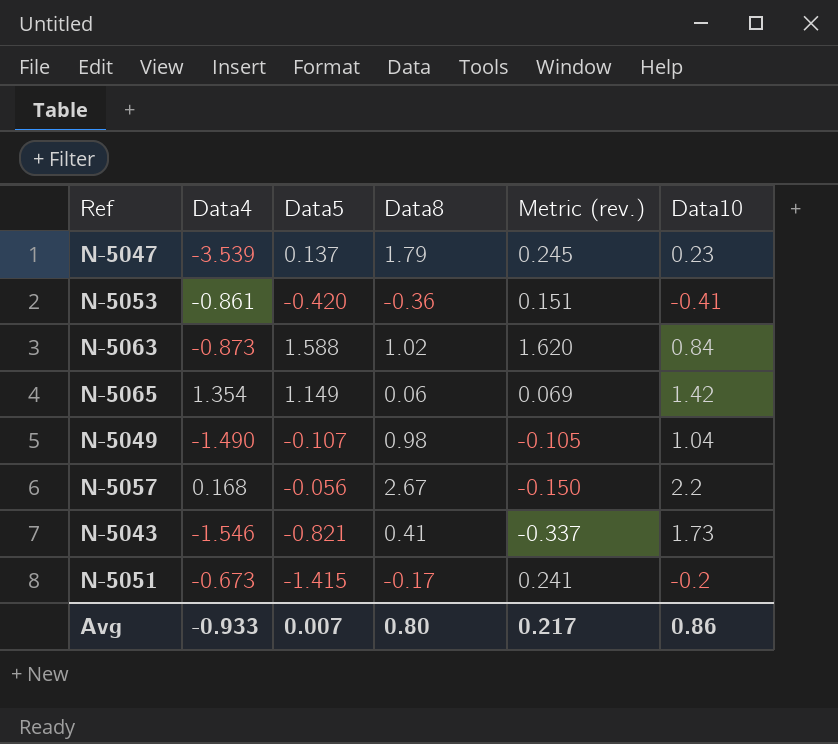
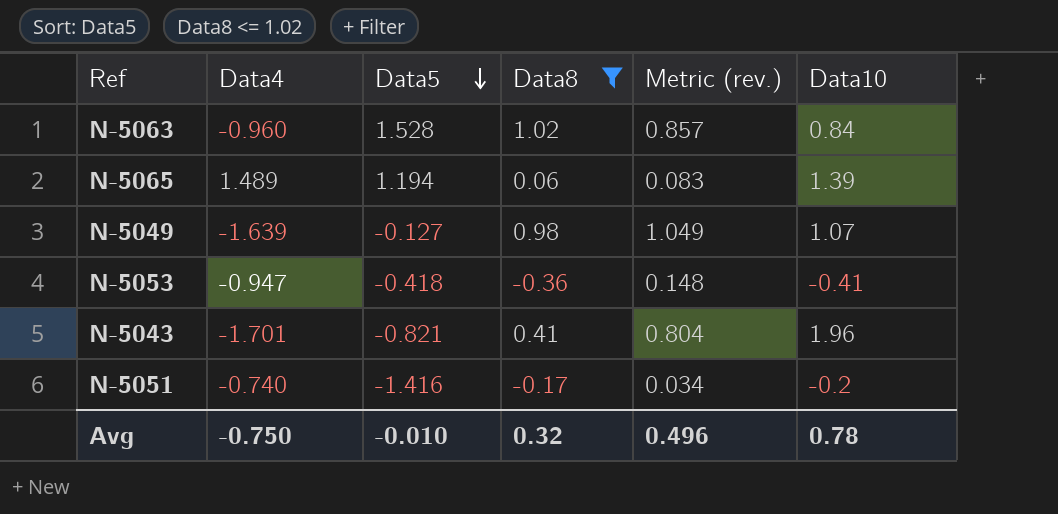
filter: none -> Data8 <= 1.02
row order: none -> Data5 descending
column Metric (rev.) | formula: [Data5] * [Data8] -> [Data8] * [Data10]
N-5063 | Data4: -0.873 -> -0.960
N-5063 | Data5: 1.588 -> 1.528
N-5065 | Data4: 1.354 -> 1.489
N-5065 | Data5: 1.149 -> 1.194
N-5065 | Data10: 1.42 -> 1.39
N-5049 | Data4: -1.490 -> -1.639
N-5049 | Data5: -0.107 -> -0.127
N-5049 | Data10: 1.04 -> 1.07
N-5053 | Data4: -0.861 -> -0.947
N-5053 | Data5: -0.420 -> -0.418
N-5043 | Data4: -1.546 -> -1.701
N-5043 | Data10: 1.73 -> 1.96
N-5051 | Data4: -0.673 -> -0.740
N-5051 | Data5: -1.415 -> -1.416
Avg | Data4: -0.933 -> -0.750
Avg | Data5: 0.007 -> -0.010
Avg | Data8: 0.80 -> 0.32
Avg | Metric (rev.): 0.217 -> 0.496
Avg | Data10: 0.86 -> 0.78

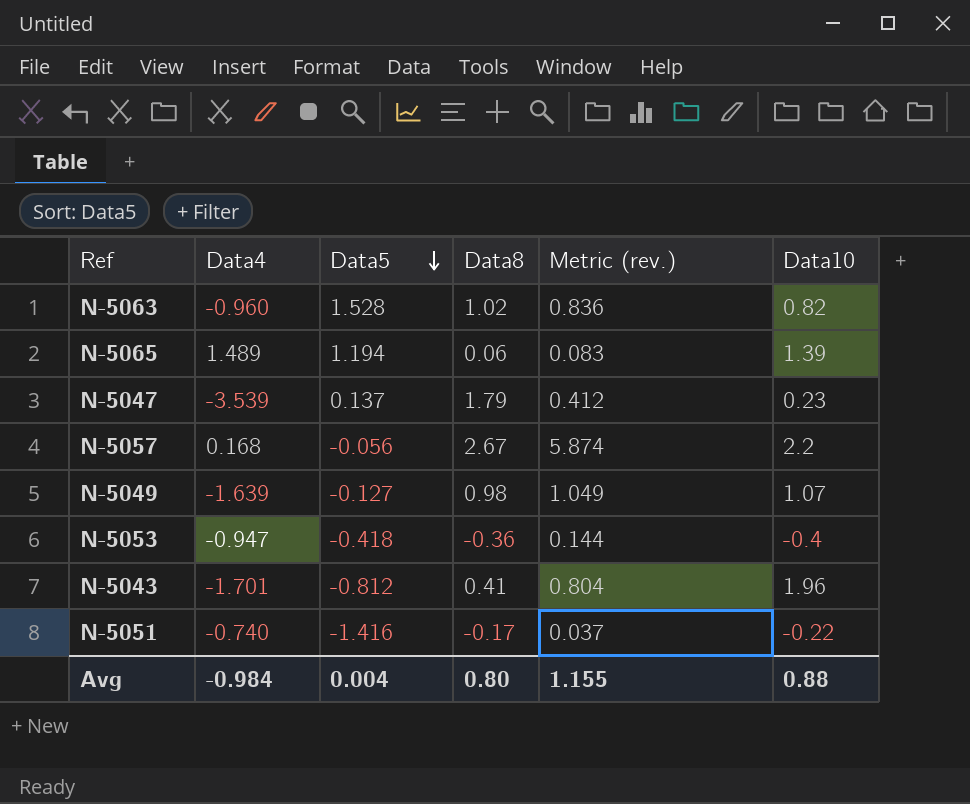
filter: Data8 <= 1.02 -> none
N-5063 | Metric (rev.): 0.857 -> 0.836
N-5063 | Data10: 0.84 -> 0.82
N-5053 | Metric (rev.): 0.148 -> 0.144
N-5053 | Data10: -0.41 -> -0.4
N-5043 | Data5: -0.821 -> -0.812
N-5051 | Metric (rev.): 0.034 -> 0.037
N-5051 | Data10: -0.2 -> -0.22
Avg | Data4: -0.750 -> -0.984
Avg | Data5: -0.010 -> 0.004
Avg | Data8: 0.32 -> 0.80
Avg | Metric (rev.): 0.496 -> 1.155
Avg | Data10: 0.78 -> 0.88

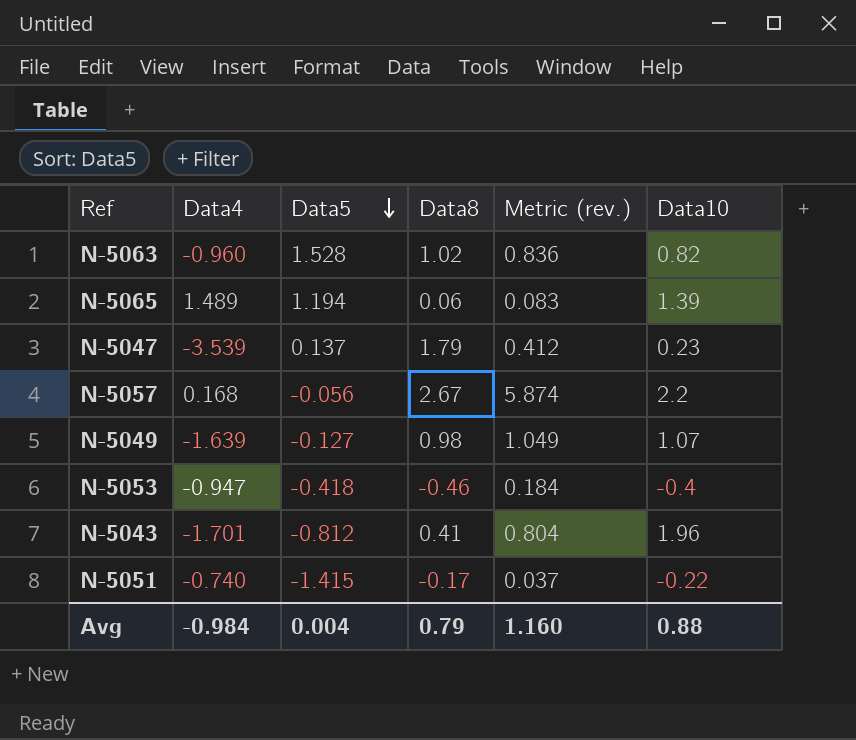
N-5053 | Data8: -0.36 -> -0.46
N-5053 | Metric (rev.): 0.144 -> 0.184
N-5051 | Data5: -1.416 -> -1.415
Avg | Data8: 0.80 -> 0.79
Avg | Metric (rev.): 1.155 -> 1.160

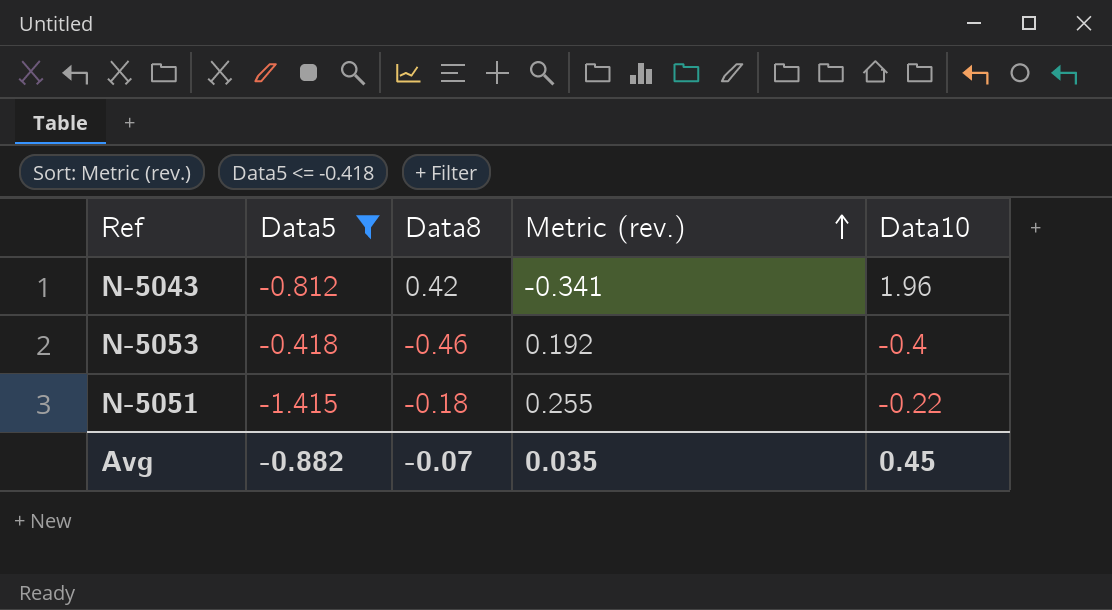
filter: none -> Data5 <= -0.418
row order: Data5 descending -> Metric (rev.) ascending
column Data4 | position: 2 -> none
column Metric (rev.) | formula: [Data8] * [Data10] -> [Data5] * [Data8]
N-5043 | Data8: 0.41 -> 0.42
N-5051 | Data8: -0.17 -> -0.18
Avg | Data5: 0.004 -> -0.882
Avg | Data8: 0.79 -> -0.07
Avg | Metric (rev.): 1.160 -> 0.035
Avg | Data10: 0.88 -> 0.45

